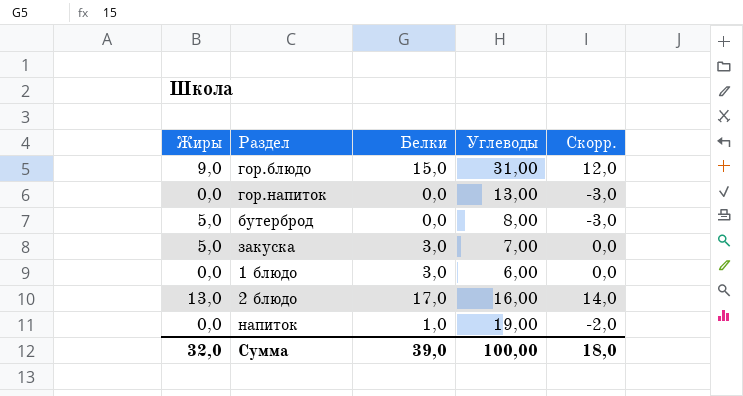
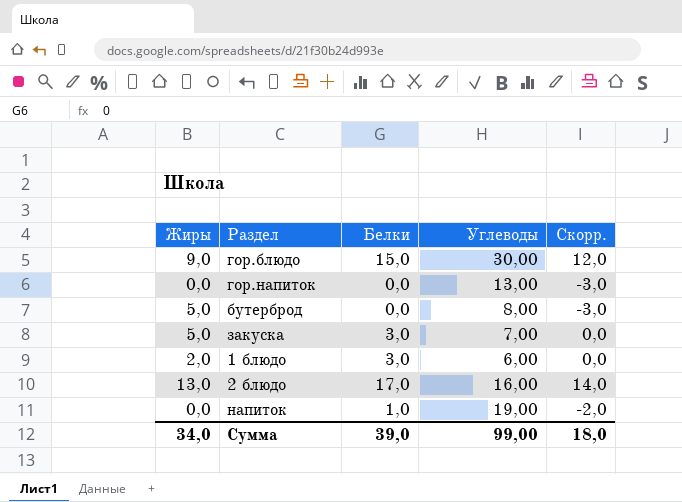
гор.блюдо | Углеводы: 31,00 -> 30,00
1 блюдо | Жиры: 0,0 -> 2,0
Сумма | Жиры: 32,0 -> 34,0
Сумма | Углеводы: 100,00 -> 99,00

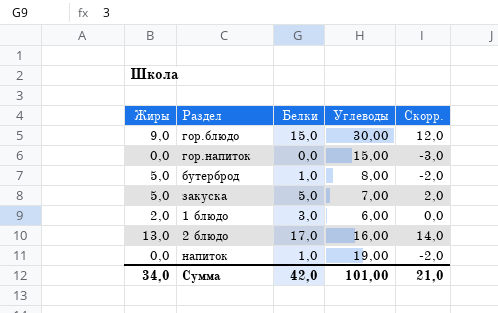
гор.напиток | Углеводы: 13,00 -> 15,00
бутерброд | Белки: 0,0 -> 1,0
бутерброд | Скорр.: -3,0 -> -2,0
закуска | Белки: 3,0 -> 5,0
закуска | Скорр.: 0,0 -> 2,0
Сумма | Белки: 39,0 -> 42,0
Сумма | Углеводы: 99,00 -> 101,00
Сумма | Скорр.: 18,0 -> 21,0

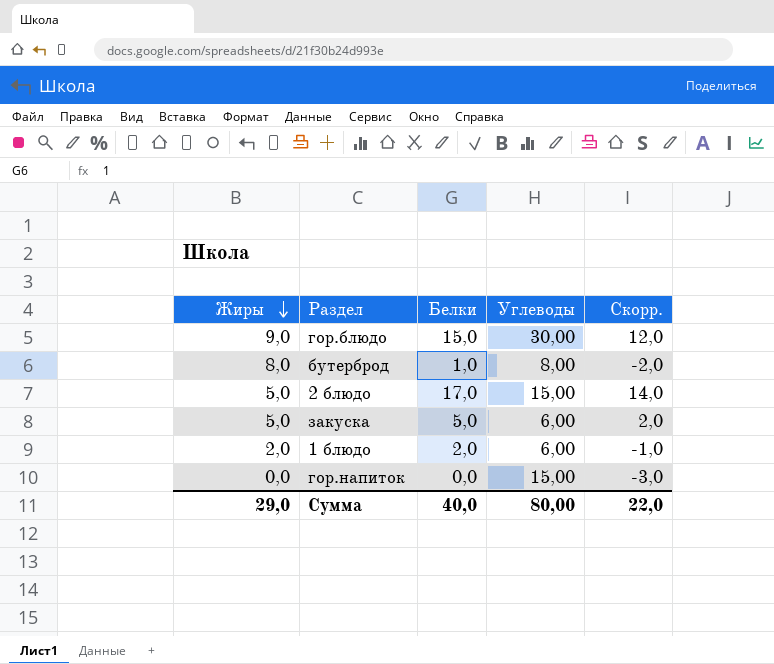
row order: none -> Жиры descending
row напиток: 0,0 | 1,0 | 19,00 | -2,0 -> none
бутерброд | Жиры: 5,0 -> 8,0
2 блюдо | Жиры: 13,0 -> 5,0
2 блюдо | Углеводы: 16,00 -> 15,00
закуска | Углеводы: 7,00 -> 6,00
1 блюдо | Белки: 3,0 -> 2,0
1 блюдо | Скорр.: 0,0 -> -1,0
Сумма | Жиры: 34,0 -> 29,0
Сумма | Белки: 42,0 -> 40,0
Сумма | Углеводы: 101,00 -> 80,00
Сумма | Скорр.: 21,0 -> 22,0

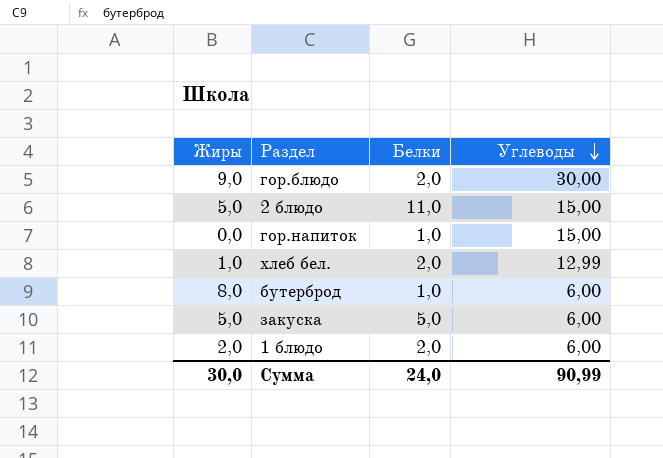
row order: Жиры descending -> Углеводы descending
column Скорр. | formula: [Белки] - 3 -> none
гор.блюдо | Белки: 15,0 -> 2,0
2 блюдо | Белки: 17,0 -> 11,0
гор.напиток | Белки: 0,0 -> 1,0
row хлеб бел.: none -> 1,0 | 2,0 | 12,99
бутерброд | Углеводы: 8,00 -> 6,00
Сумма | Жиры: 29,0 -> 30,0
Сумма | Белки: 40,0 -> 24,0
Сумма | Углеводы: 80,00 -> 90,99

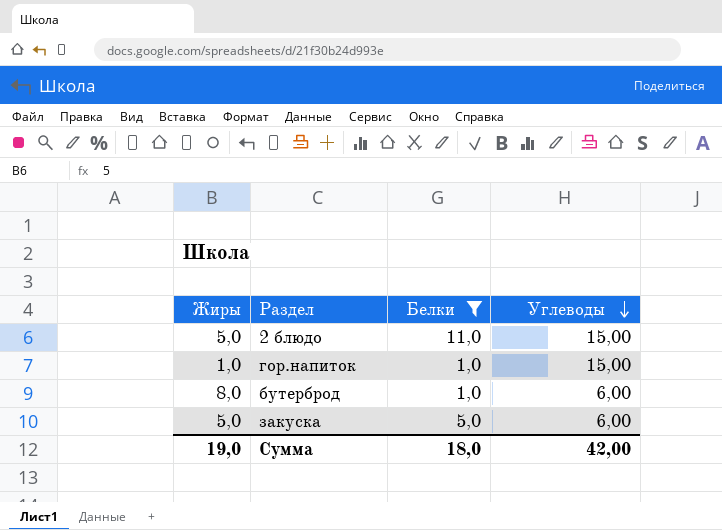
filter: none -> Белки != 2,0
гор.напиток | Жиры: 0,0 -> 1,0
Сумма | Жиры: 30,0 -> 19,0
Сумма | Белки: 24,0 -> 18,0
Сумма | Углеводы: 90,99 -> 42,00

